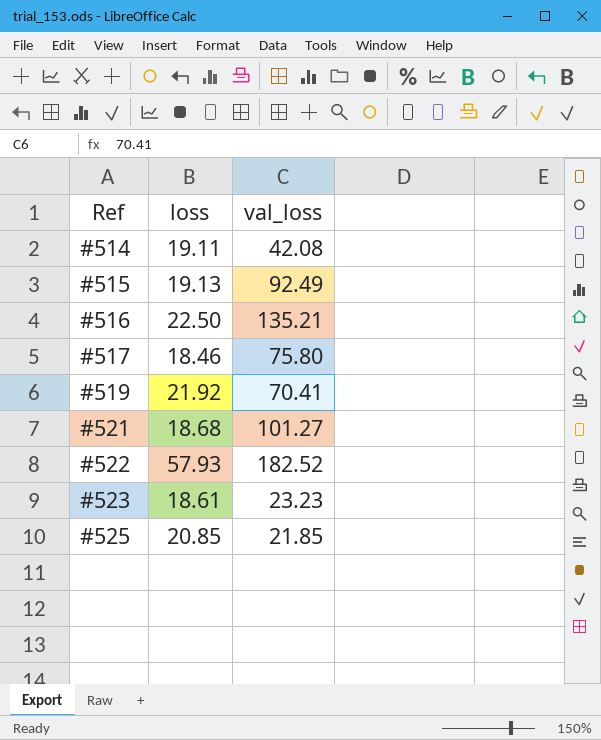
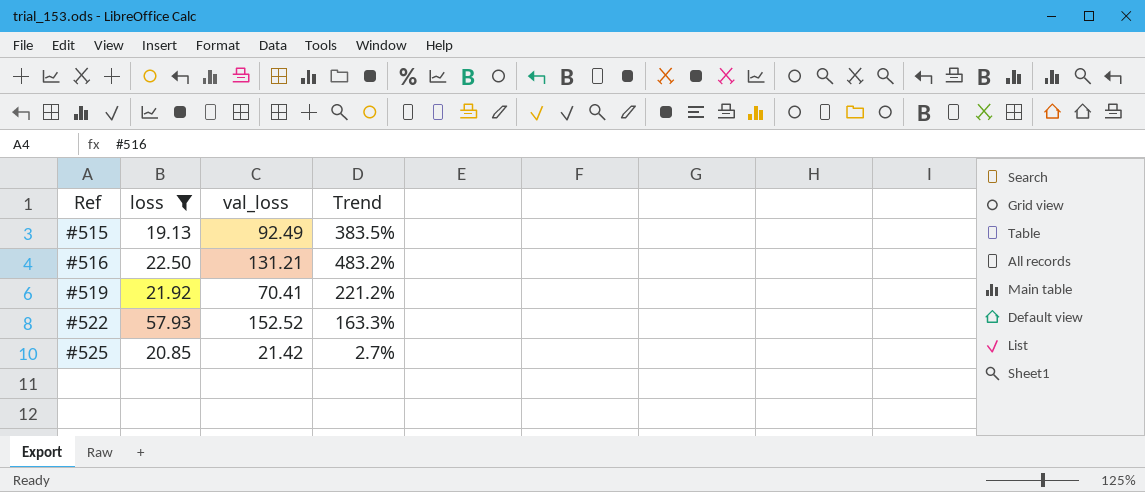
filter: none -> loss >= 19.13
column Trend | formula: none -> ([val_loss] - [loss]) / [loss]
#516 | val_loss: 135.21 -> 131.21
#522 | val_loss: 182.52 -> 152.52
#525 | val_loss: 21.85 -> 21.42

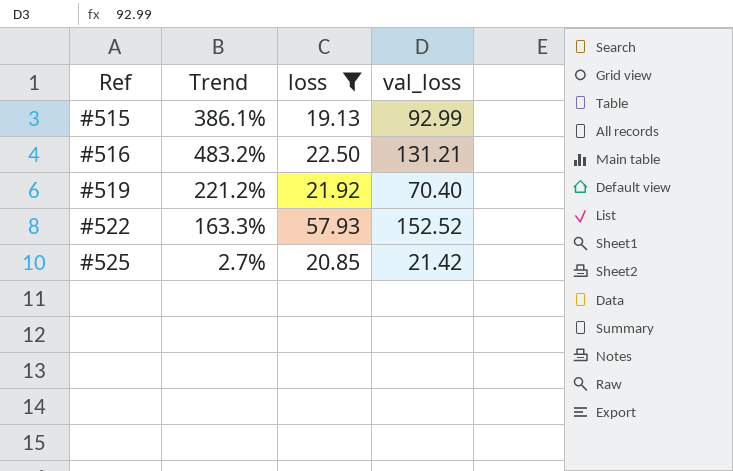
column Trend | position: 4 -> 2
#515 | Trend: 383.5% -> 386.1%
#515 | val_loss: 92.49 -> 92.99
#519 | val_loss: 70.41 -> 70.40

